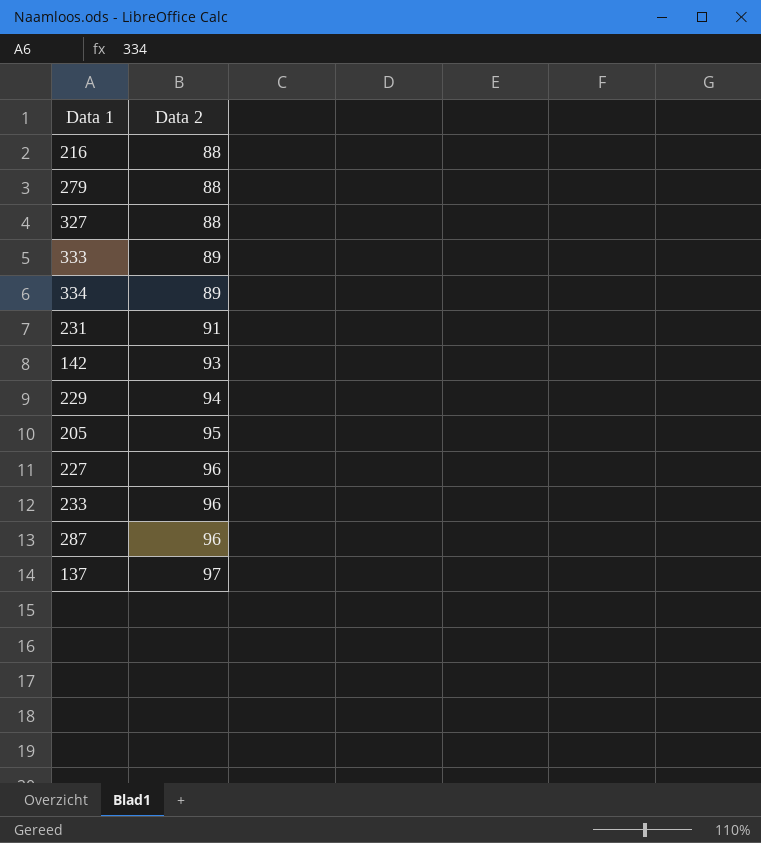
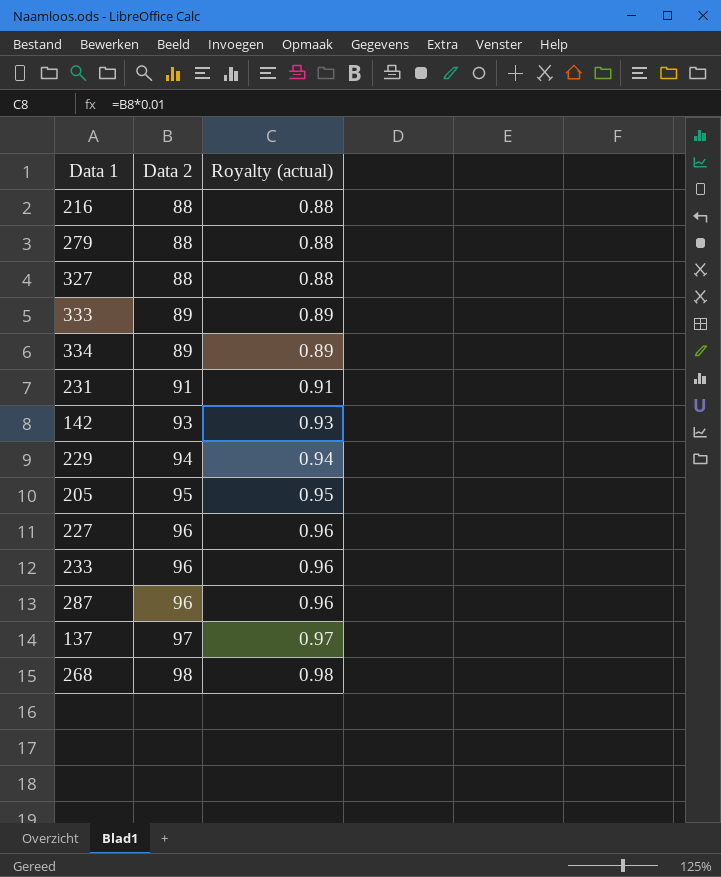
column Royalty (actual) | formula: none -> [Data 2] * 0.01
row 268: none -> 98 | 0.98

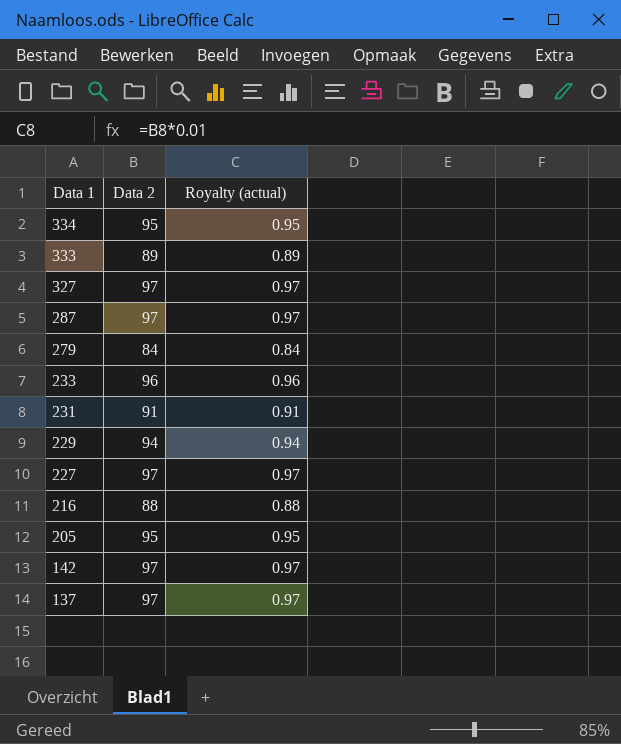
row order: Data 2 ascending -> Data 1 descending
row 268: 98 | 0.98 -> none
334 | Data 2: 89 -> 95
334 | Royalty (actual): 0.89 -> 0.95
327 | Data 2: 88 -> 97
327 | Royalty (actual): 0.88 -> 0.97
287 | Data 2: 96 -> 97
287 | Royalty (actual): 0.96 -> 0.97
279 | Data 2: 88 -> 84
279 | Royalty (actual): 0.88 -> 0.84
227 | Data 2: 96 -> 97
227 | Royalty (actual): 0.96 -> 0.97
142 | Data 2: 93 -> 97
142 | Royalty (actual): 0.93 -> 0.97

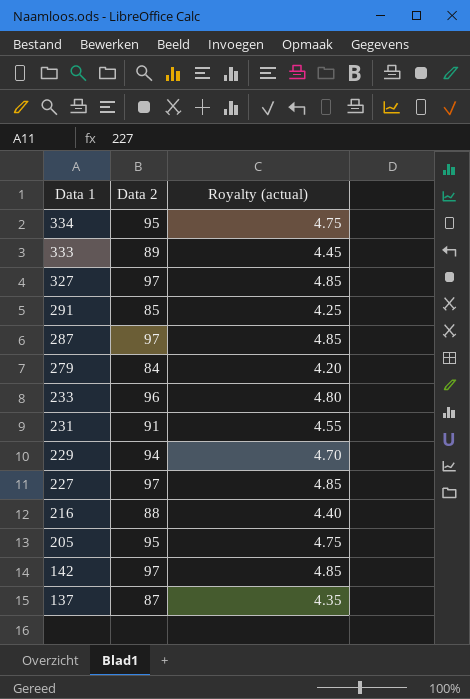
column Royalty (actual) | formula: [Data 2] * 0.01 -> [Data 2] * 0.05
row 291: none -> 85 | 4.25
137 | Data 2: 97 -> 87

